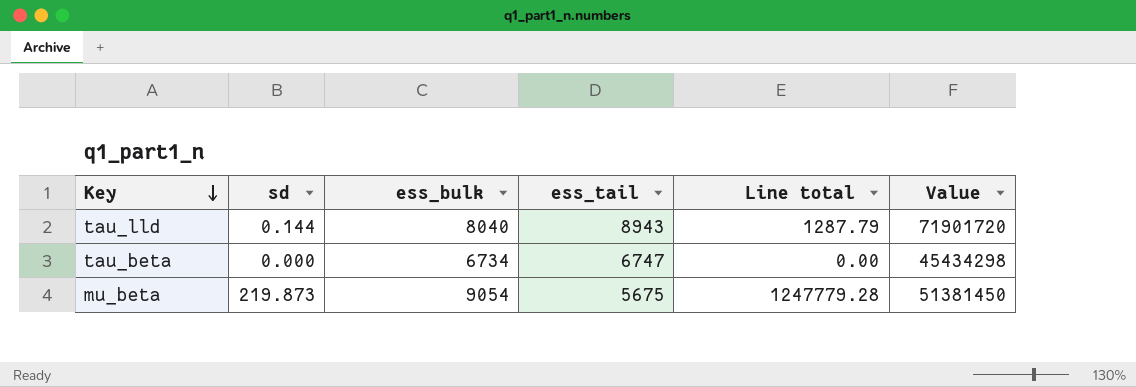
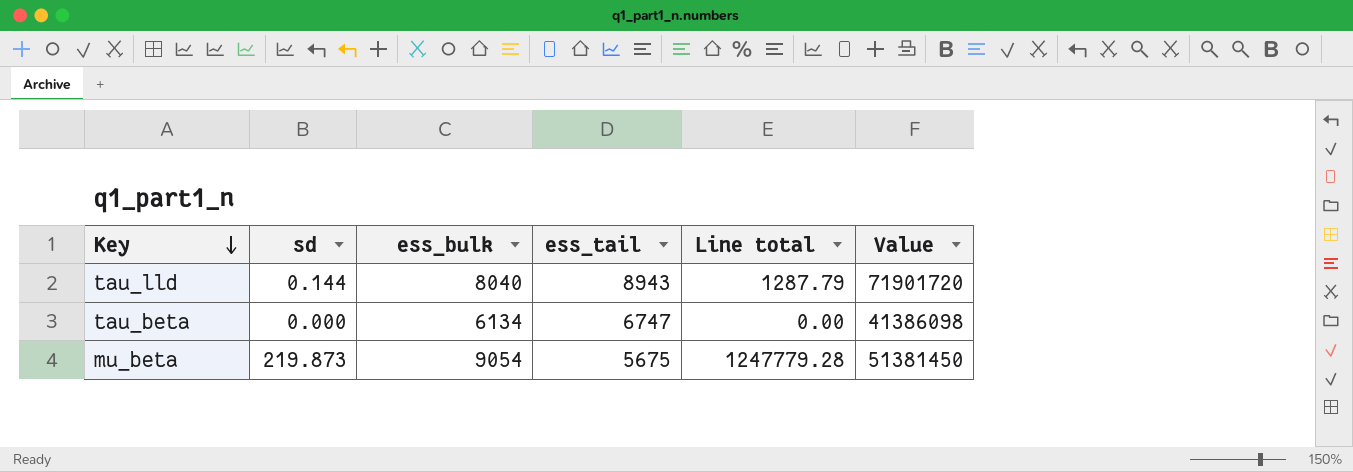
tau_beta | ess_bulk: 6734 -> 6134
tau_beta | Value: 45434298 -> 41386098

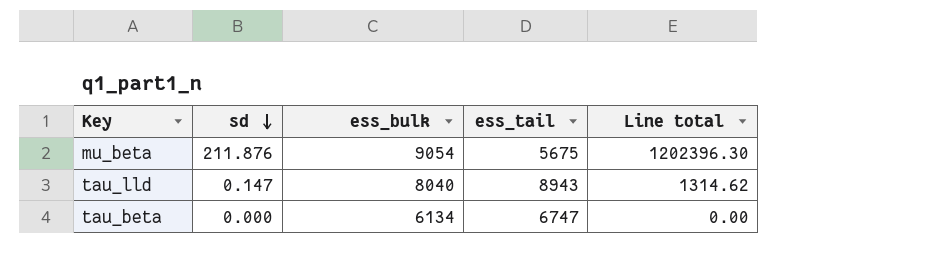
row order: Key descending -> sd descending
column Value | formula: [ess_bulk] * [ess_tail] -> none
mu_beta | sd: 219.873 -> 211.876
mu_beta | Line total: 1247779.28 -> 1202396.30
tau_lld | sd: 0.144 -> 0.147
tau_lld | Line total: 1287.79 -> 1314.62

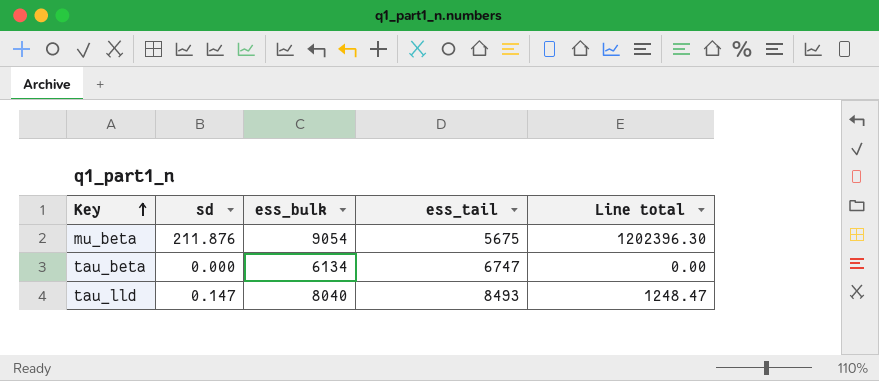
row order: sd descending -> Key ascending
tau_lld | ess_tail: 8943 -> 8493
tau_lld | Line total: 1314.62 -> 1248.47

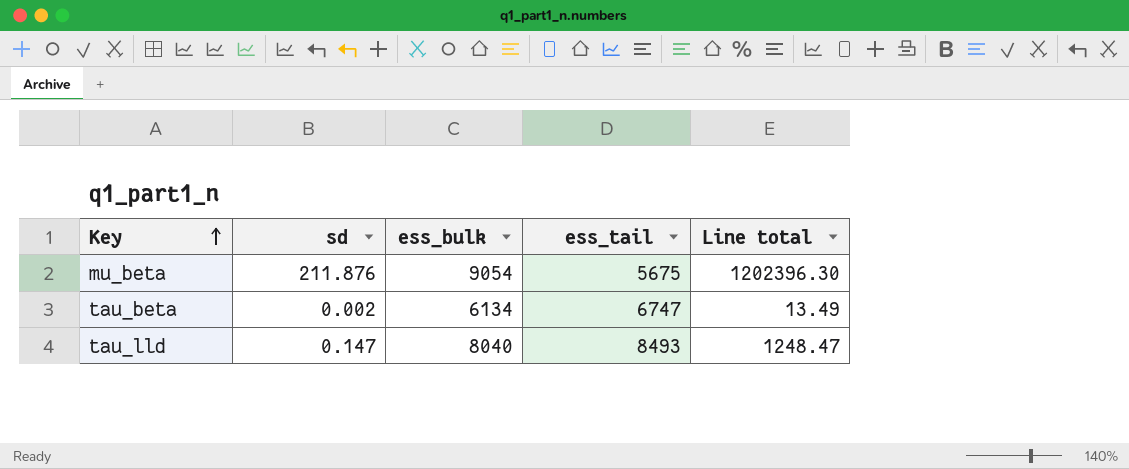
tau_beta | sd: 0.000 -> 0.002
tau_beta | Line total: 0.00 -> 13.49

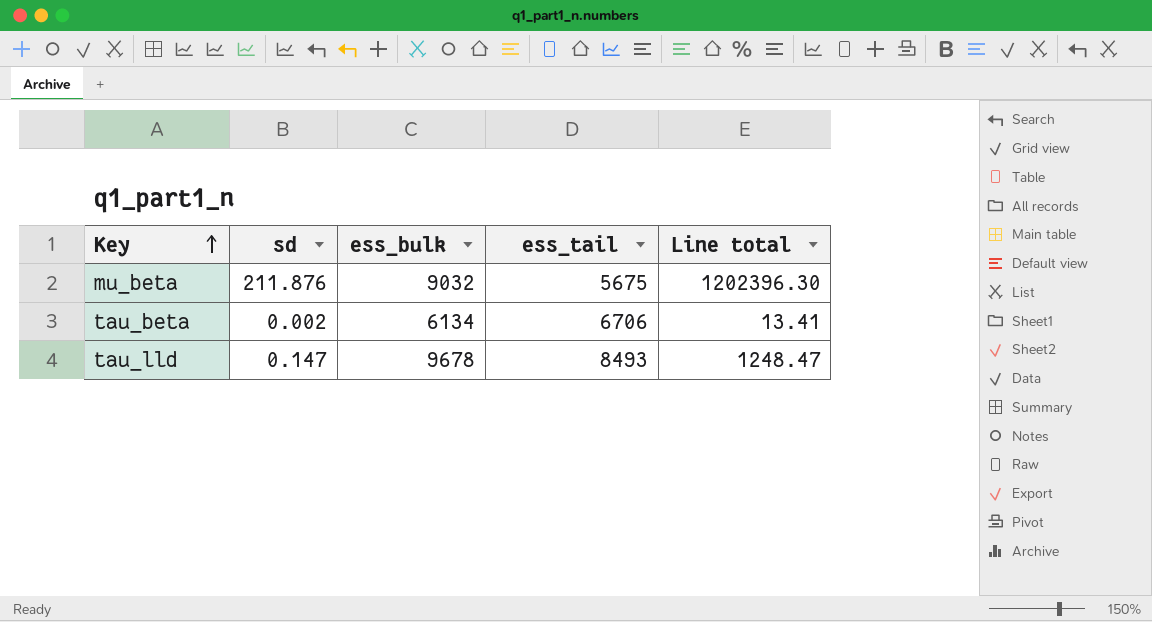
mu_beta | ess_bulk: 9054 -> 9032
tau_beta | ess_tail: 6747 -> 6706
tau_beta | Line total: 13.49 -> 13.41
tau_lld | ess_bulk: 8040 -> 9678

